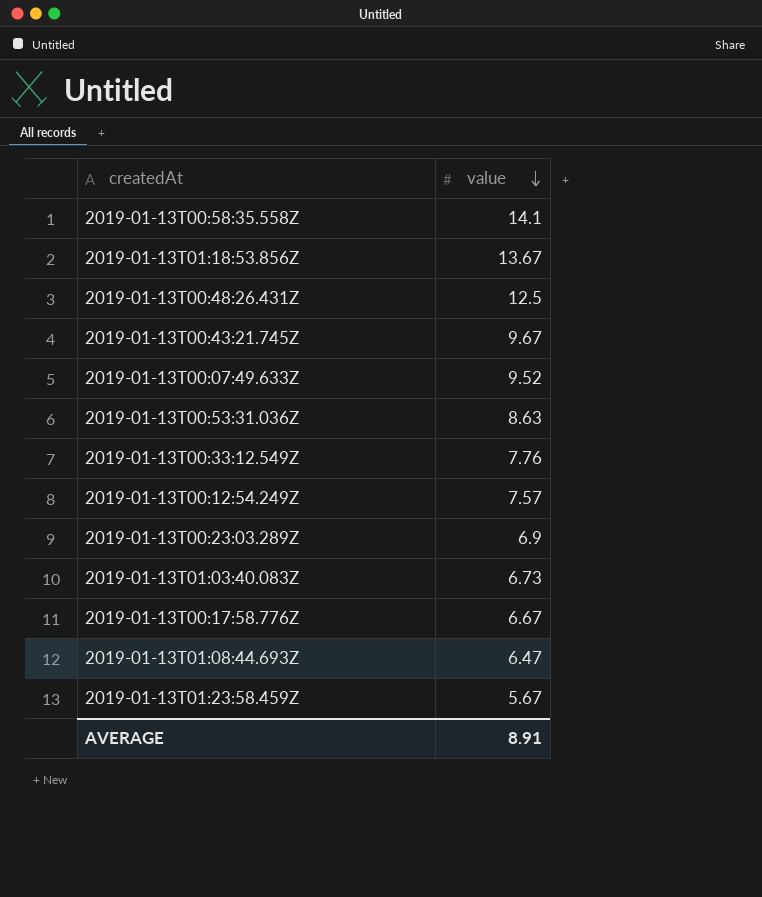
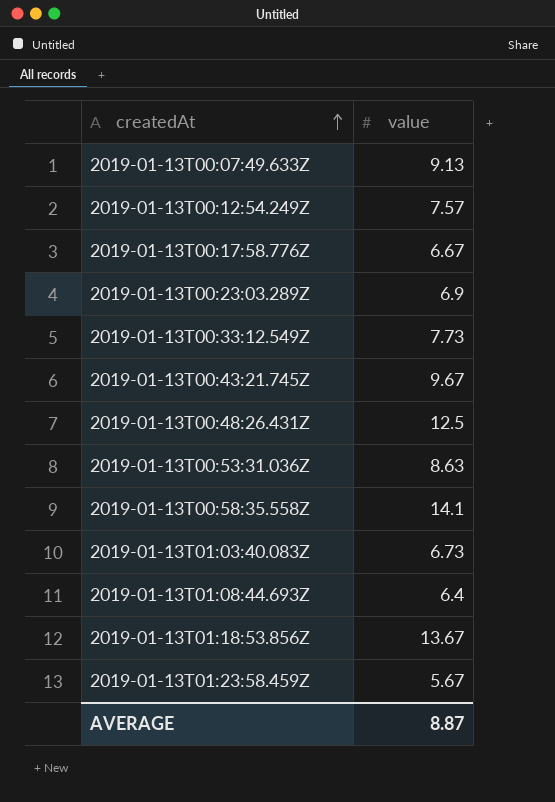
row order: value descending -> createdAt ascending
2019-01-13T00:07:49.633Z | value: 9.52 -> 9.13
2019-01-13T00:33:12.549Z | value: 7.76 -> 7.73
2019-01-13T01:08:44.693Z | value: 6.47 -> 6.4
AVERAGE | value: 8.91 -> 8.87

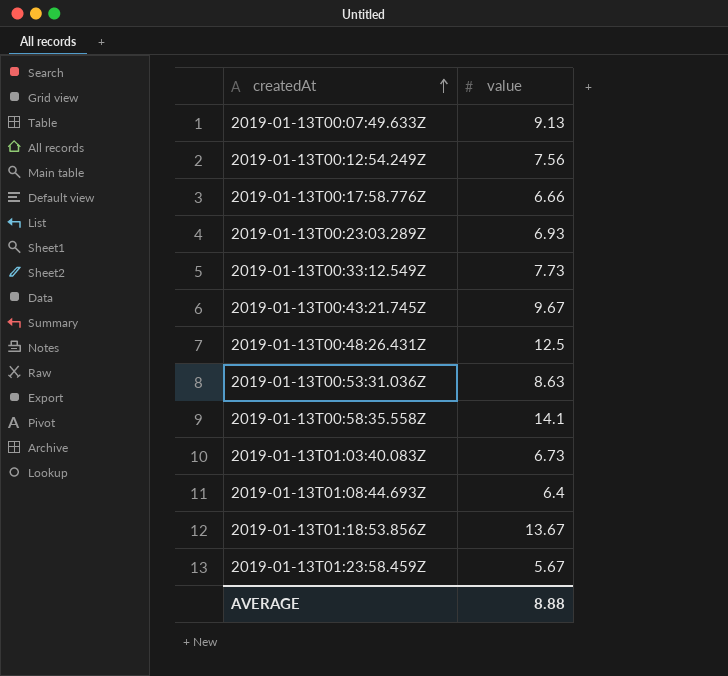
2019-01-13T00:12:54.249Z | value: 7.57 -> 7.56
2019-01-13T00:17:58.776Z | value: 6.67 -> 6.66
2019-01-13T00:23:03.289Z | value: 6.9 -> 6.93
AVERAGE | value: 8.87 -> 8.88

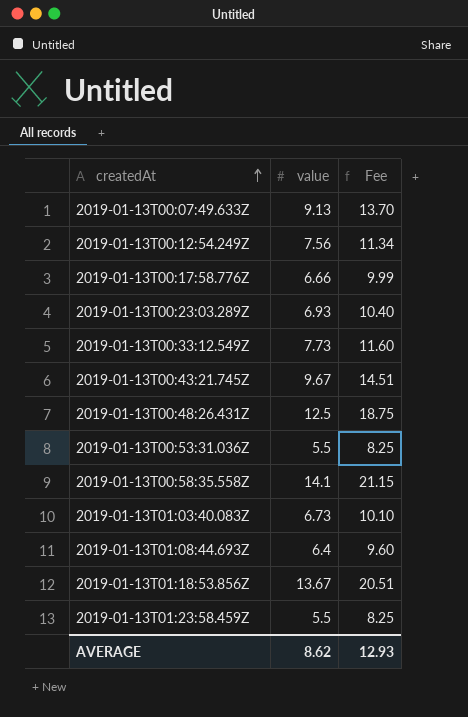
column Fee | formula: none -> [value] * 1.5
2019-01-13T00:53:31.036Z | value: 8.63 -> 5.5
2019-01-13T01:23:58.459Z | value: 5.67 -> 5.5
AVERAGE | value: 8.88 -> 8.62

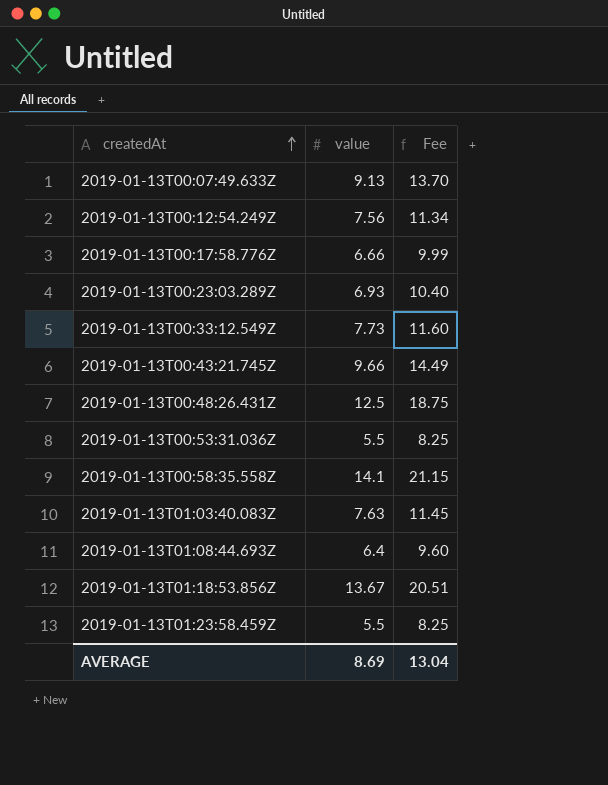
2019-01-13T00:43:21.745Z | value: 9.67 -> 9.66
2019-01-13T00:43:21.745Z | Fee: 14.51 -> 14.49
2019-01-13T01:03:40.083Z | value: 6.73 -> 7.63
2019-01-13T01:03:40.083Z | Fee: 10.10 -> 11.45
AVERAGE | value: 8.62 -> 8.69
AVERAGE | Fee: 12.93 -> 13.04

